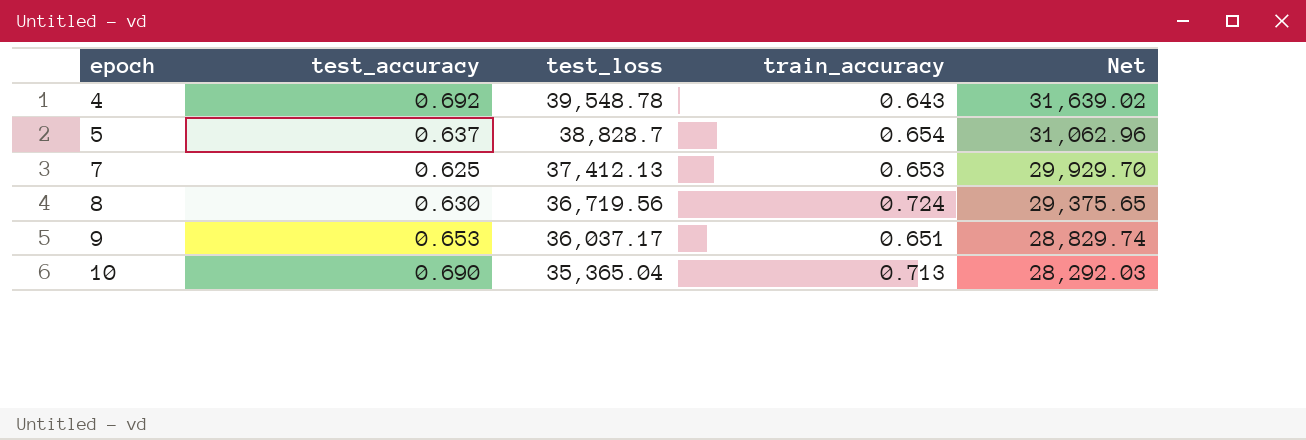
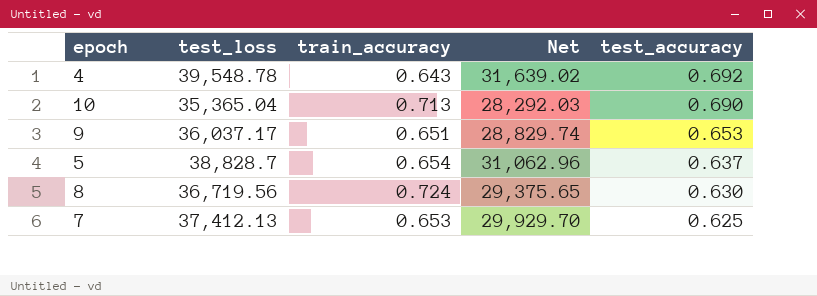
row order: epoch ascending -> test_accuracy descending
column test_accuracy | position: 2 -> 5

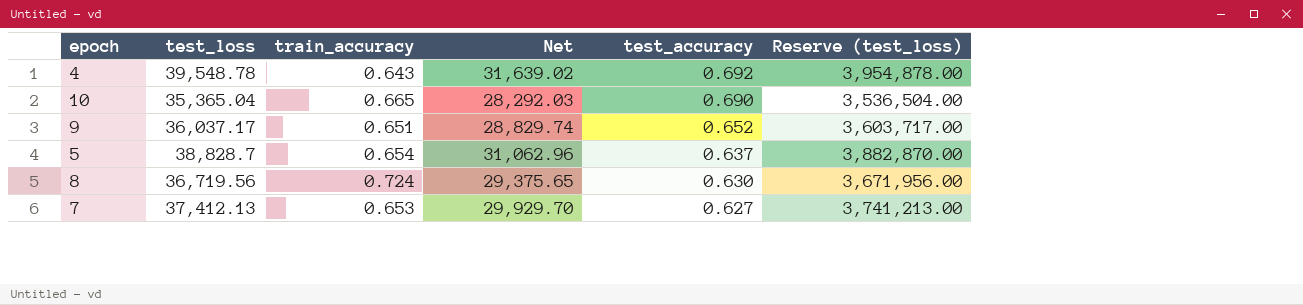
column Reserve (test_loss) | formula: none -> [test_loss] * 100
10 | train_accuracy: 0.713 -> 0.665
9 | test_accuracy: 0.653 -> 0.652
7 | test_accuracy: 0.625 -> 0.627

